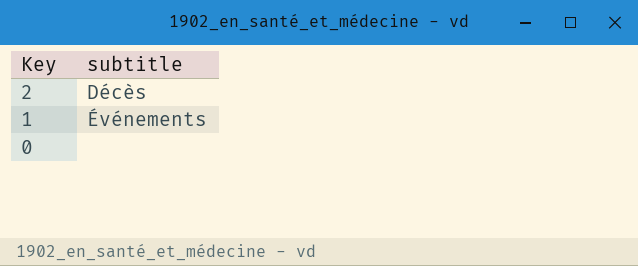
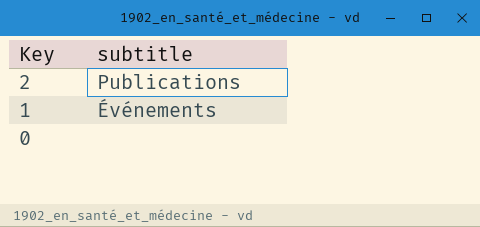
2 | subtitle: Décès -> Publications

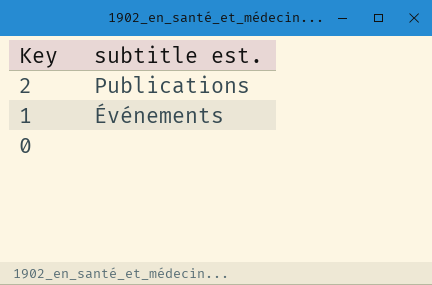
column name: subtitle -> subtitle est.

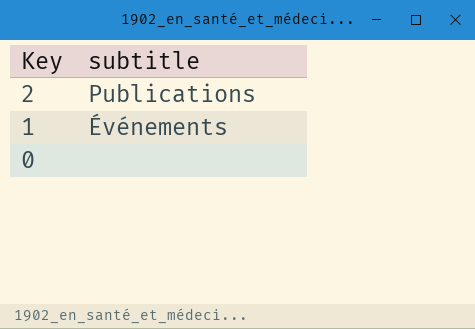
column name: subtitle est. -> subtitle

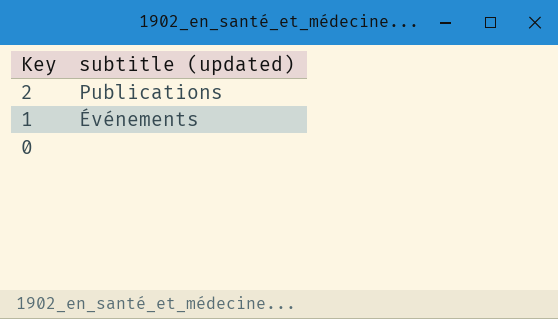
column name: subtitle -> subtitle (updated)

